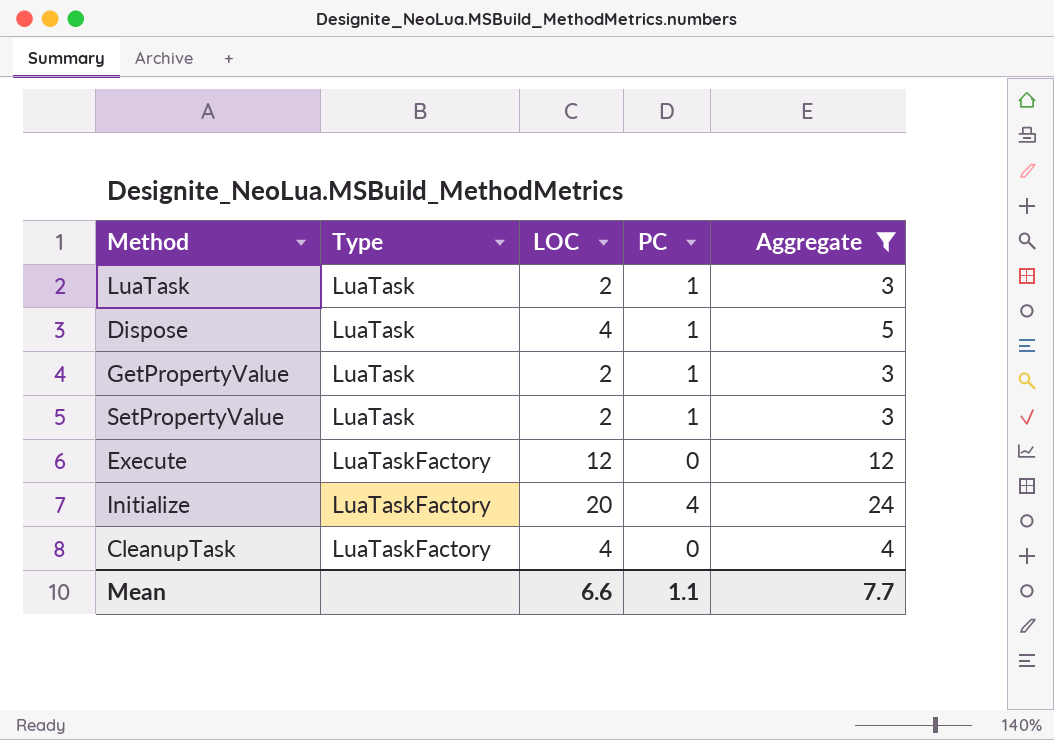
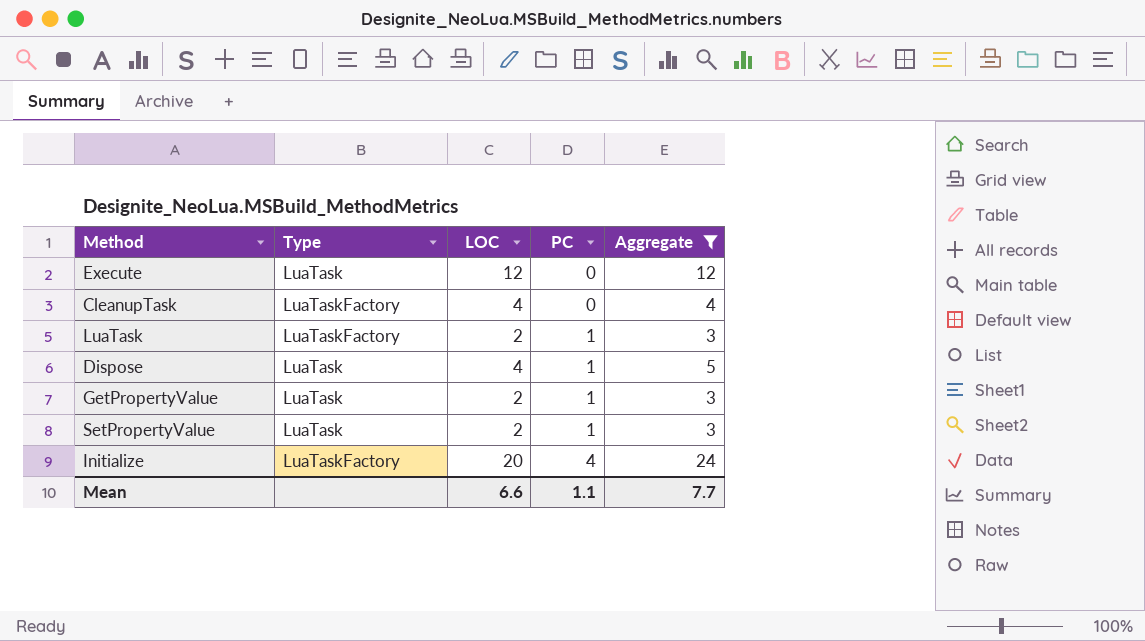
row order: Type ascending -> PC ascending
Execute | Type: LuaTaskFactory -> LuaTask
LuaTask | Type: LuaTask -> LuaTaskFactory

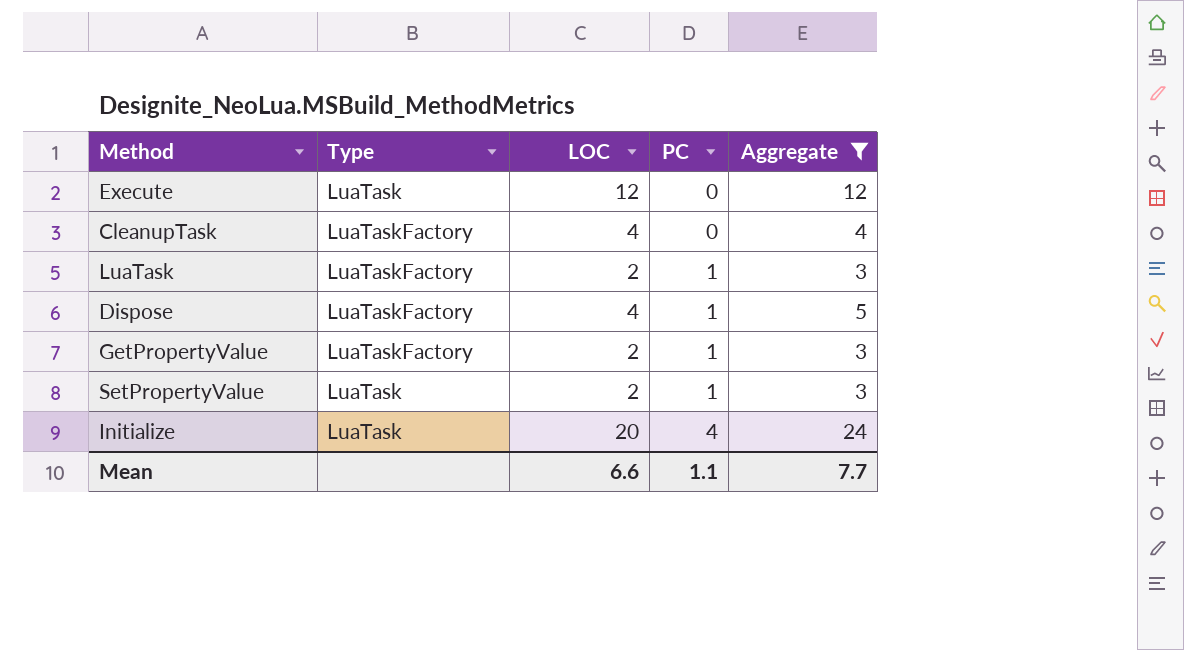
Dispose | Type: LuaTask -> LuaTaskFactory
GetPropertyValue | Type: LuaTask -> LuaTaskFactory
Initialize | Type: LuaTaskFactory -> LuaTask

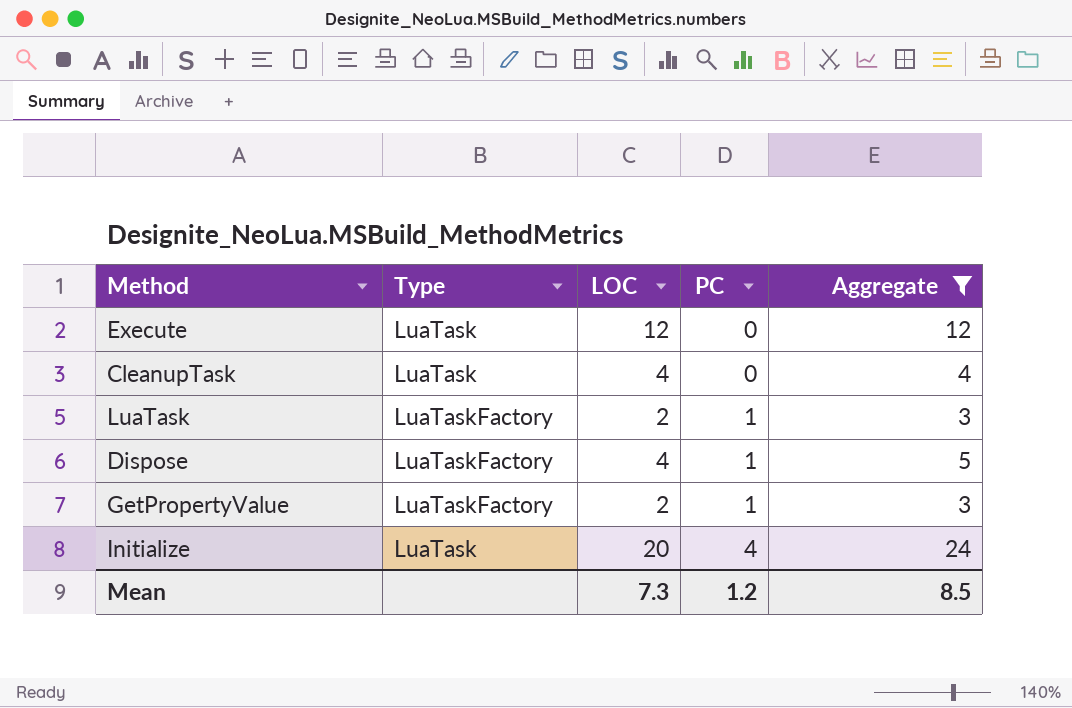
row SetPropertyValue: LuaTask | 2 | 1 | 3 -> none
CleanupTask | Type: LuaTaskFactory -> LuaTask
Mean | LOC: 6.6 -> 7.3
Mean | PC: 1.1 -> 1.2
Mean | Aggregate: 7.7 -> 8.5

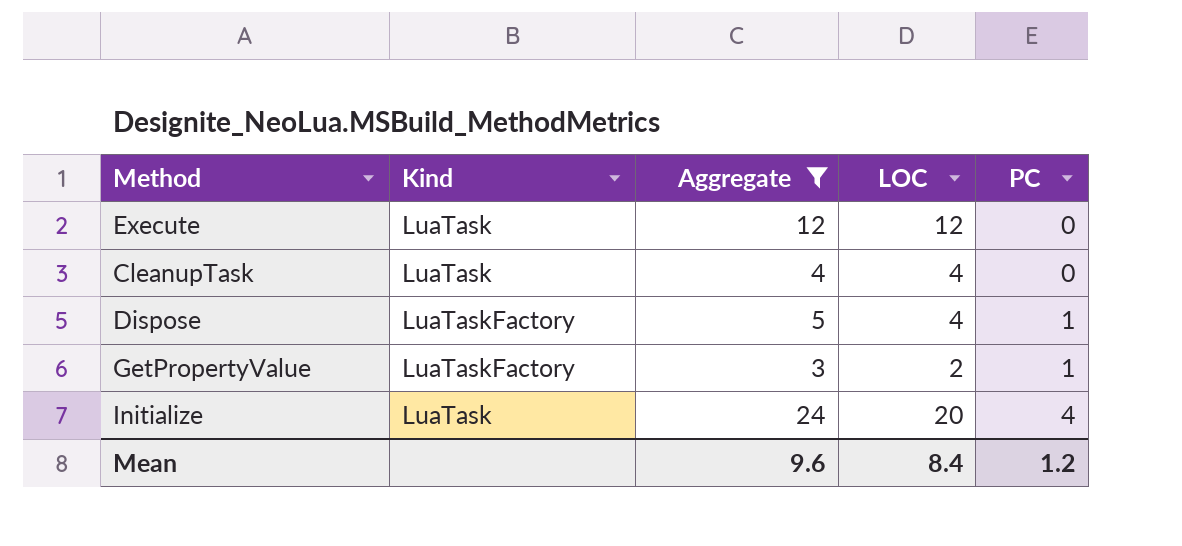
column name: Type -> Kind
column Aggregate | position: 5 -> 3
row LuaTask: LuaTaskFactory | 2 | 1 | 3 -> none
Mean | Aggregate: 8.5 -> 9.6
Mean | LOC: 7.3 -> 8.4

